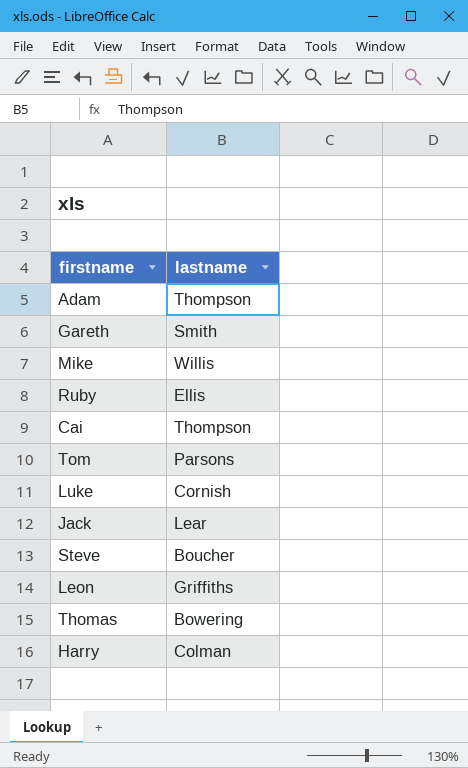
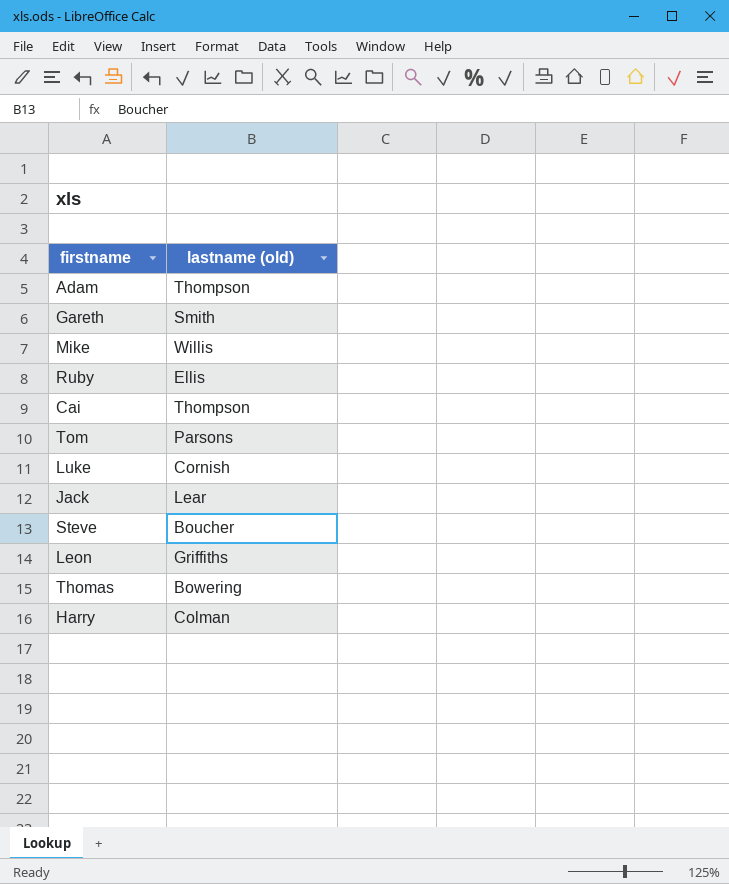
column name: lastname -> lastname (old)

